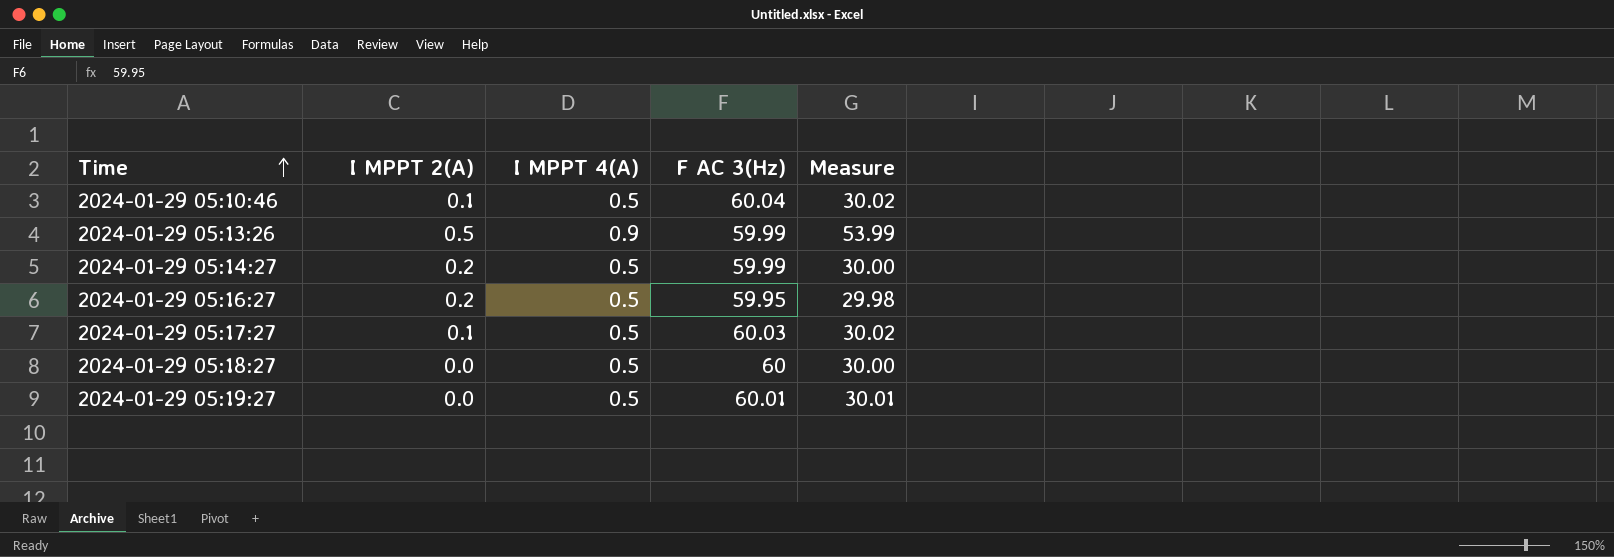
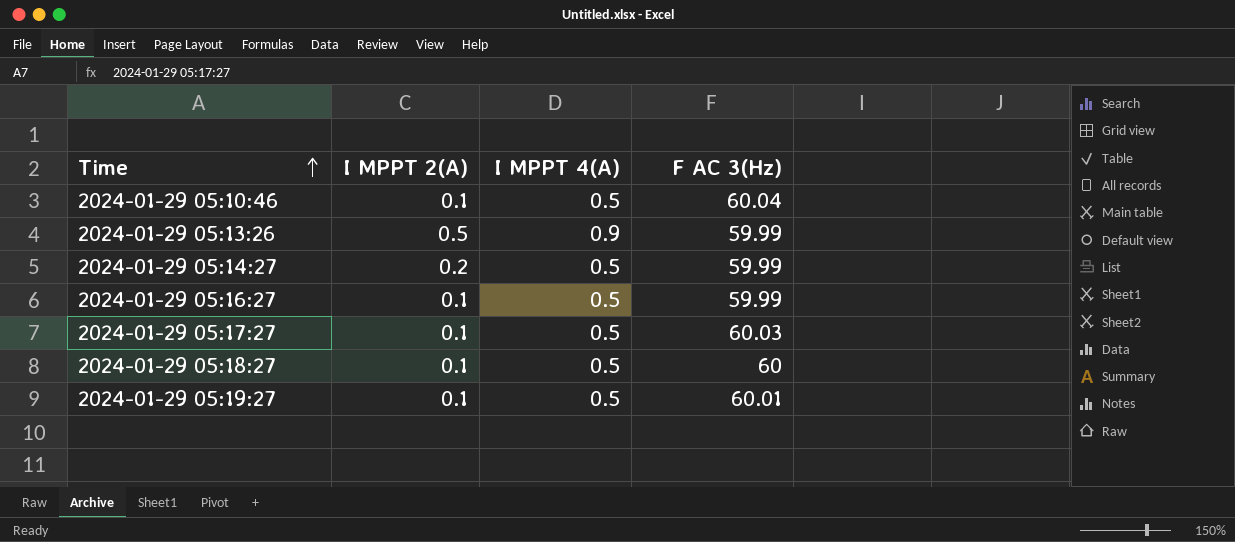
column Measure | formula: [I MPPT 4(A)] * [F AC 3(Hz)] -> none
2024-01-29 05:16:27 | I MPPT 2(A): 0.2 -> 0.1
2024-01-29 05:16:27 | F AC 3(Hz): 59.95 -> 59.99
2024-01-29 05:18:27 | I MPPT 2(A): 0.0 -> 0.1
2024-01-29 05:19:27 | I MPPT 2(A): 0.0 -> 0.1

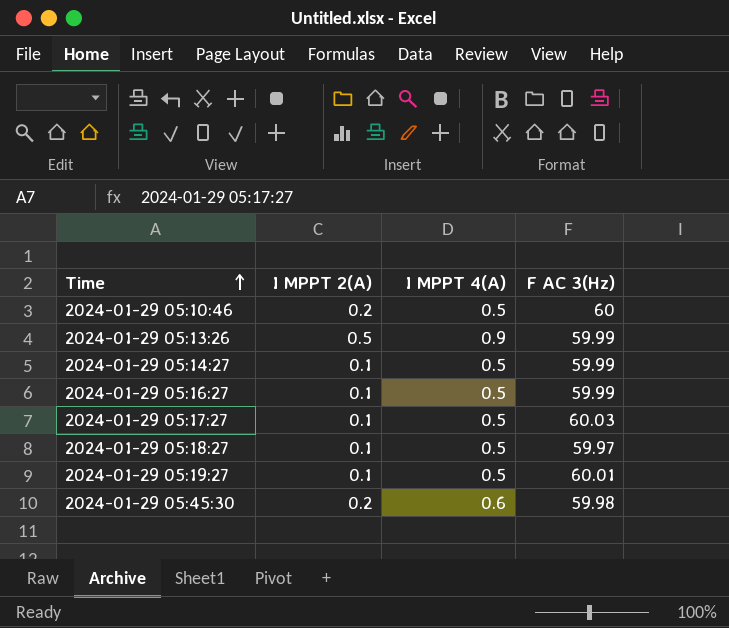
2024-01-29 05:10:46 | I MPPT 2(A): 0.1 -> 0.2
2024-01-29 05:10:46 | F AC 3(Hz): 60.04 -> 60
2024-01-29 05:14:27 | I MPPT 2(A): 0.2 -> 0.1
2024-01-29 05:18:27 | F AC 3(Hz): 60 -> 59.97
row 2024-01-29 05:45:30: none -> 0.2 | 0.6 | 59.98

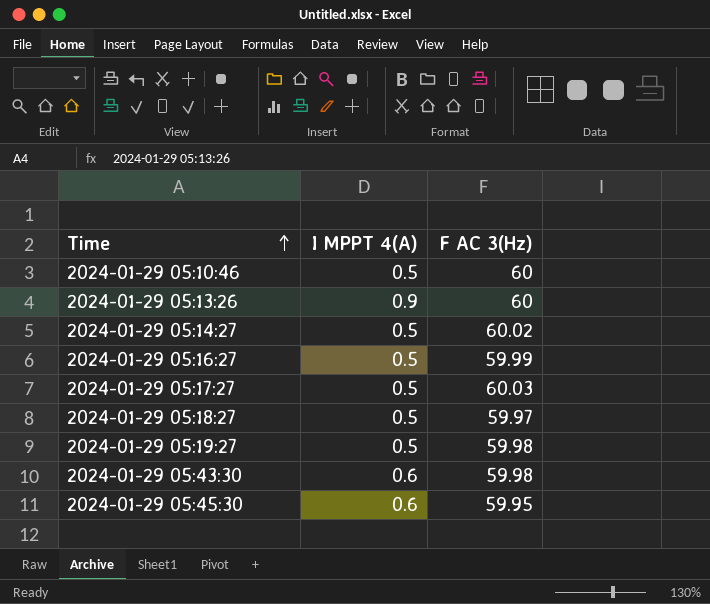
column I MPPT 2(A) | position: 2 -> none
2024-01-29 05:13:26 | F AC 3(Hz): 59.99 -> 60
2024-01-29 05:14:27 | F AC 3(Hz): 59.99 -> 60.02
2024-01-29 05:19:27 | F AC 3(Hz): 60.01 -> 59.98
row 2024-01-29 05:43:30: none -> 0.6 | 59.98
2024-01-29 05:45:30 | F AC 3(Hz): 59.98 -> 59.95

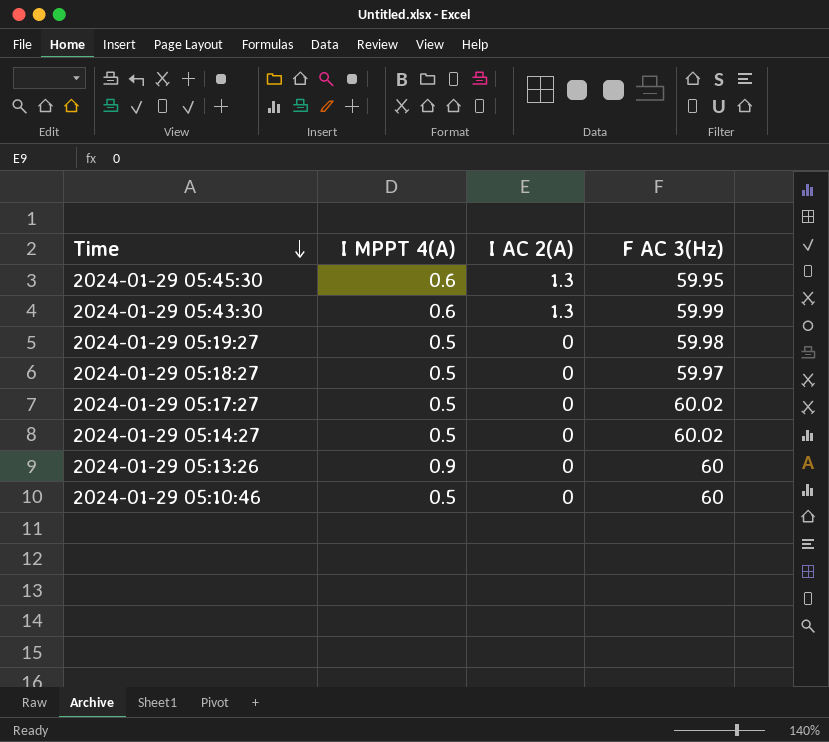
row order: Time ascending -> Time descending
column I AC 2(A) | position: none -> 3
row 2024-01-29 05:16:27: 0.5 | 59.99 -> none
2024-01-29 05:43:30 | F AC 3(Hz): 59.98 -> 59.99
2024-01-29 05:17:27 | F AC 3(Hz): 60.03 -> 60.02

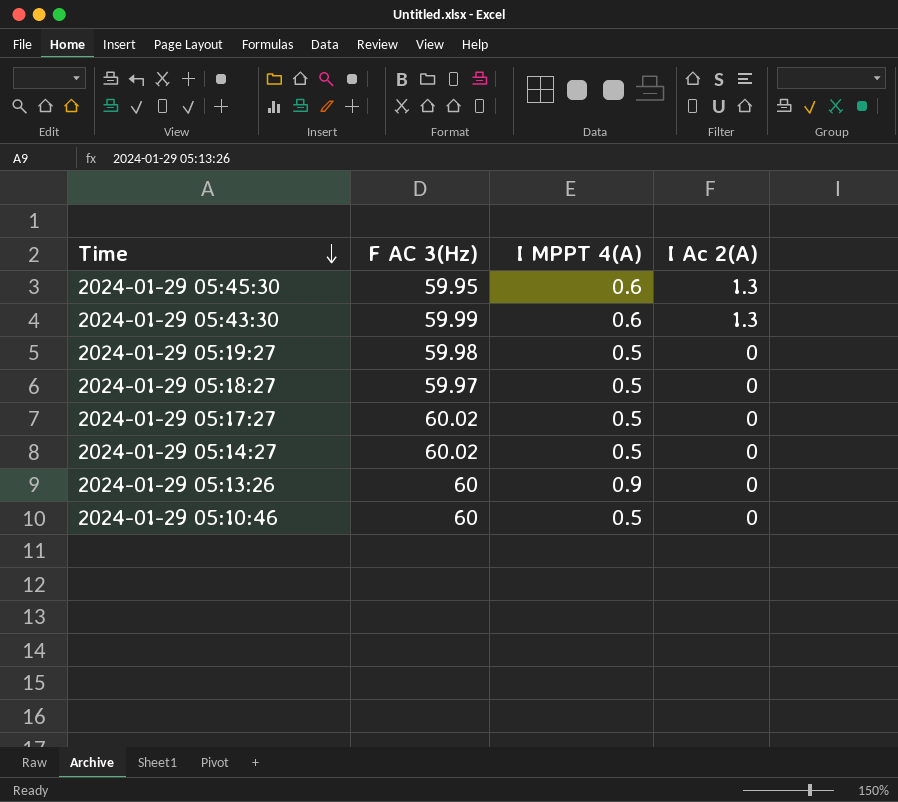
column F AC 3(Hz) | position: 4 -> 2
column name: I AC 2(A) -> I Ac 2(A)

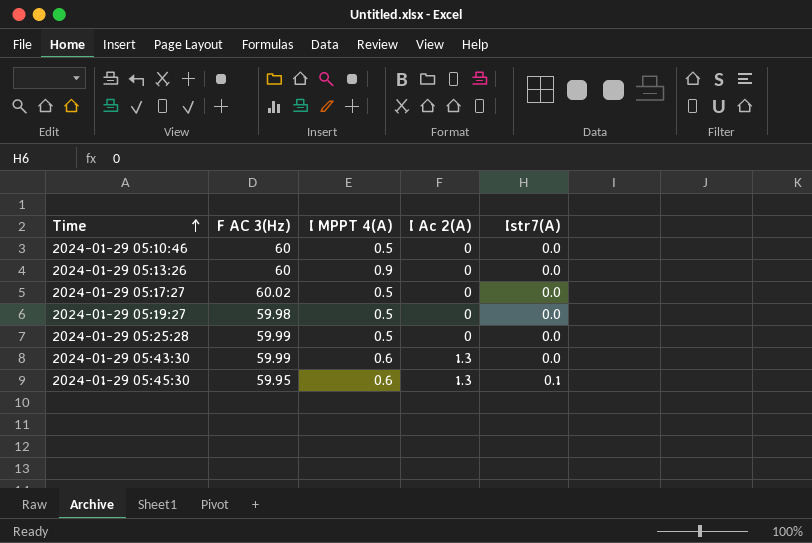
row order: Time descending -> Time ascending
column Istr7(A) | position: none -> 5
row 2024-01-29 05:18:27: 59.97 | 0.5 | 0 -> none
row 2024-01-29 05:14:27: 60.02 | 0.5 | 0 -> none
row 2024-01-29 05:25:28: none -> 59.99 | 0.5 | 0 | 0.0

